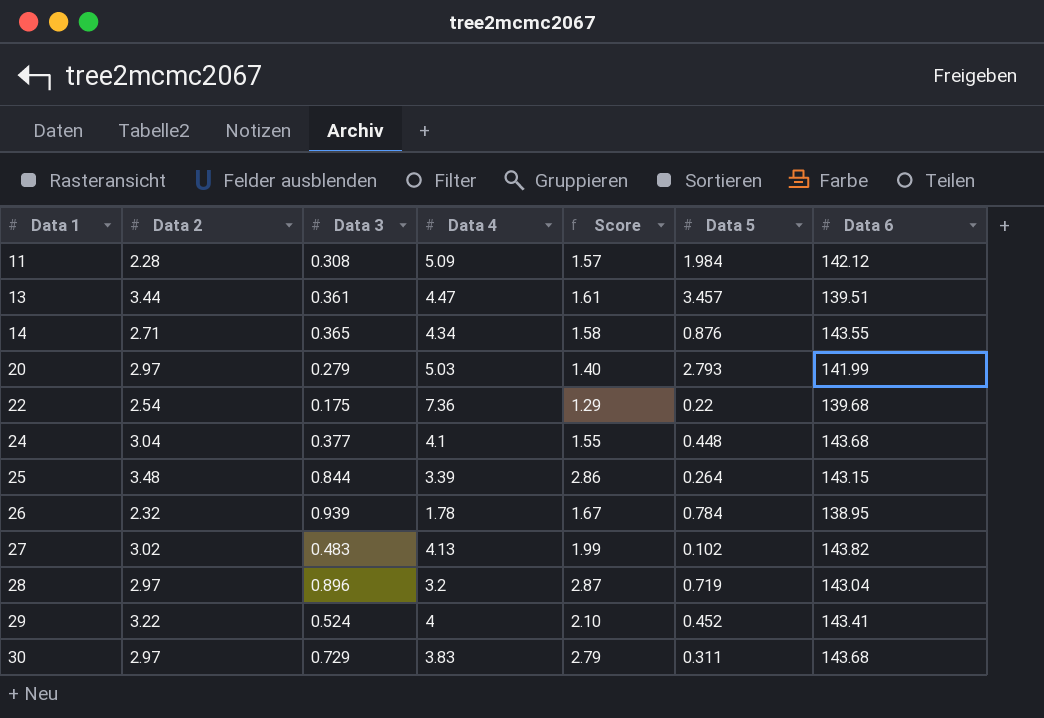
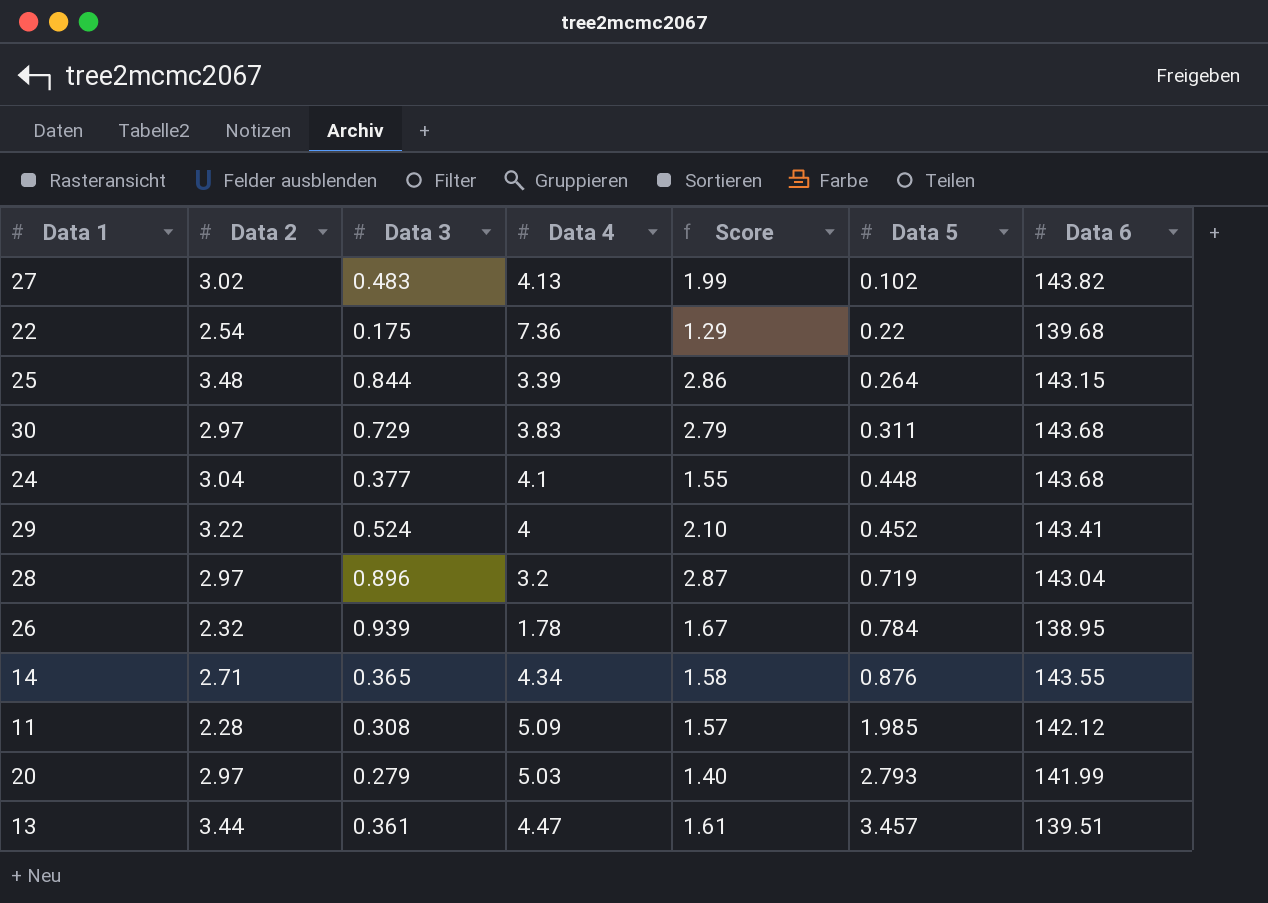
row order: Data 1 ascending -> Data 5 ascending
11 | Data 5: 1.984 -> 1.985

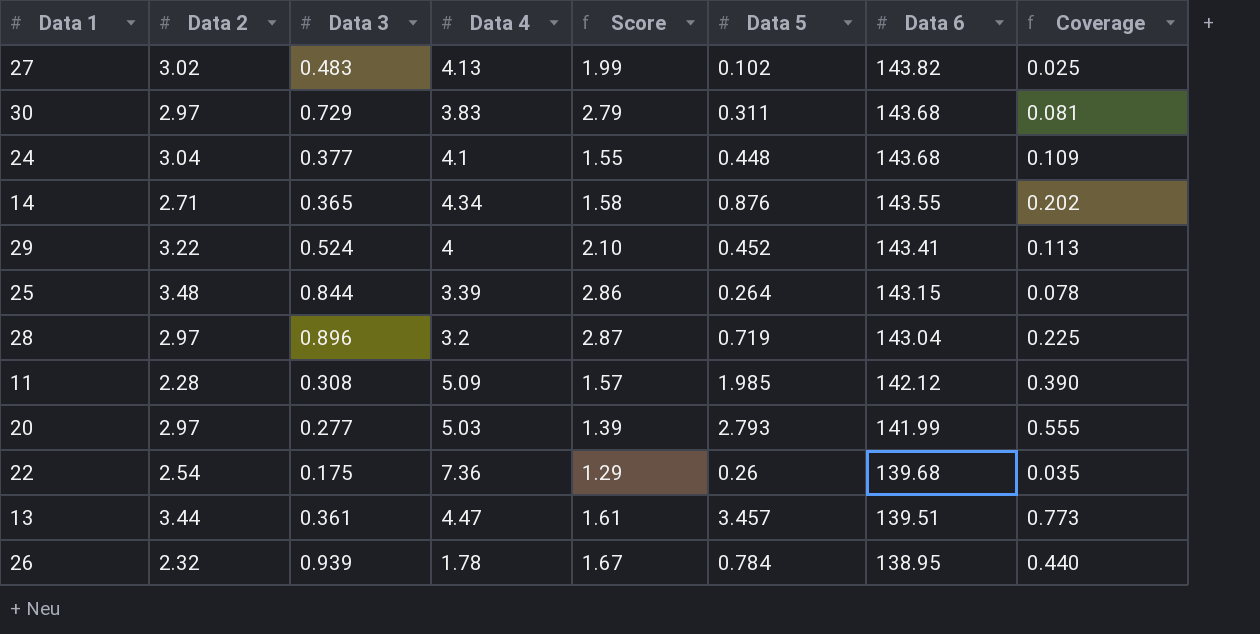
row order: Data 5 ascending -> Data 6 descending
column Coverage | formula: none -> [Data 5] / [Data 4]
20 | Data 3: 0.279 -> 0.277
20 | Score: 1.40 -> 1.39
22 | Data 5: 0.22 -> 0.26

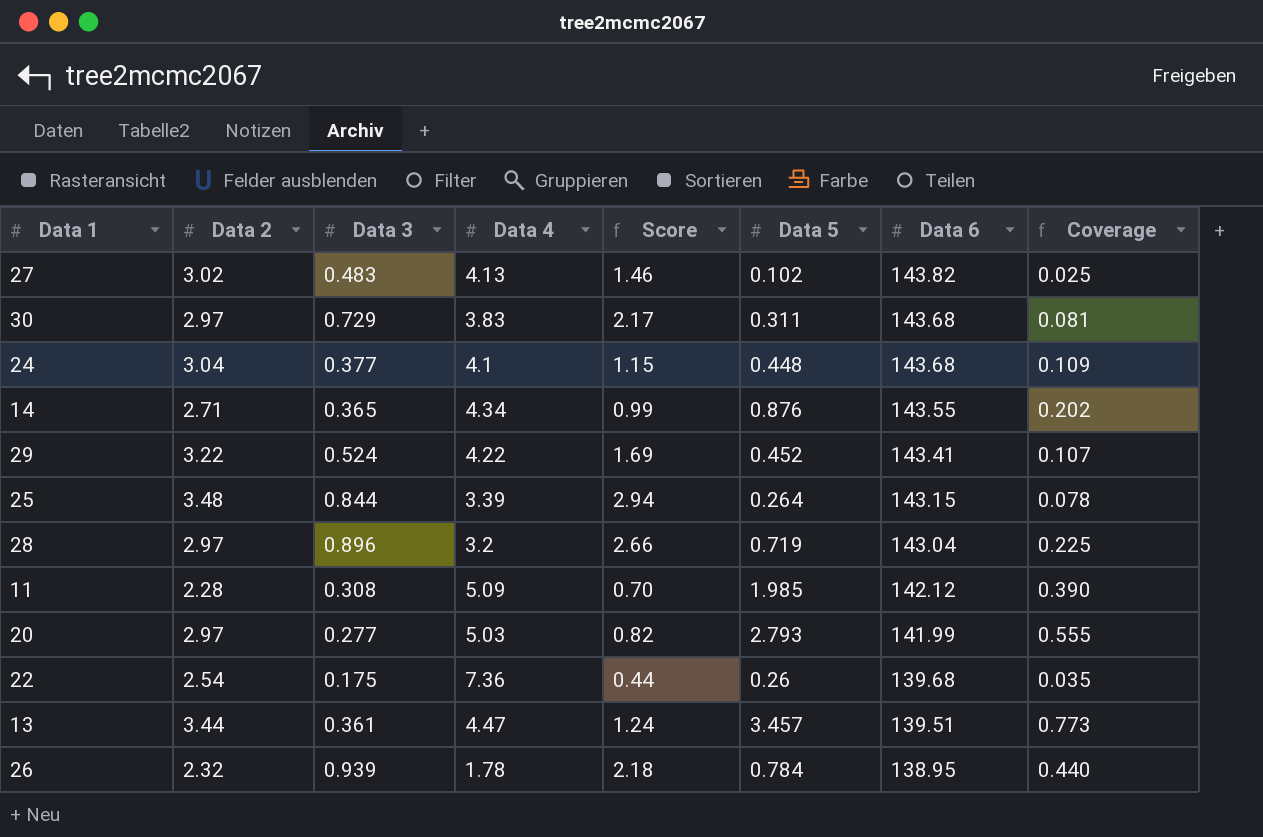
column Score | formula: [Data 3] * [Data 4] -> [Data 2] * [Data 3]
29 | Data 4: 4 -> 4.22
29 | Coverage: 0.113 -> 0.107

